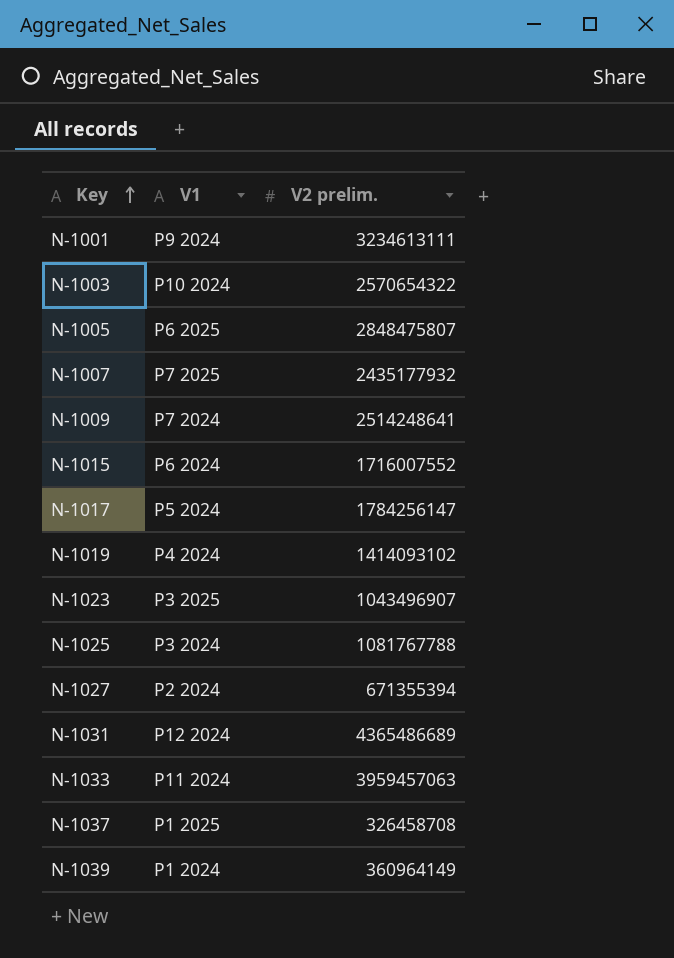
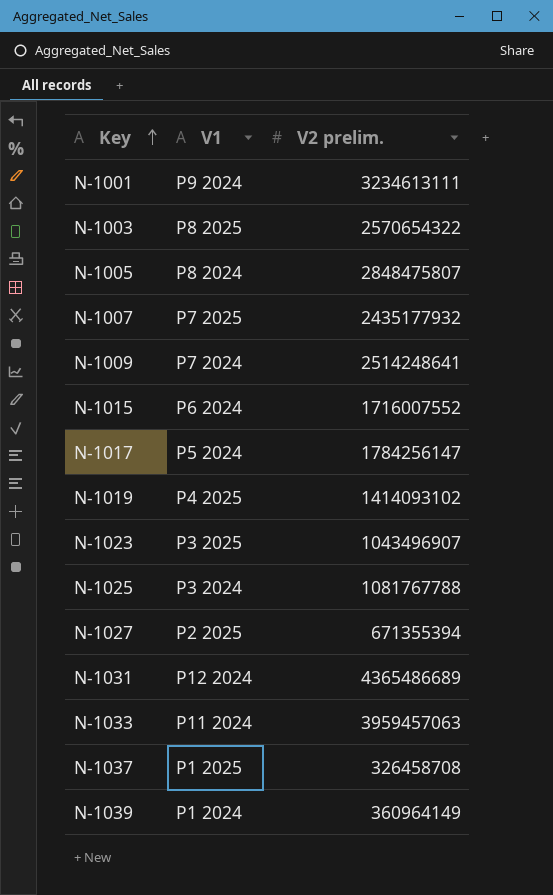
N-1003 | V1: P10 2024 -> P8 2025
N-1005 | V1: P6 2025 -> P8 2024
N-1019 | V1: P4 2024 -> P4 2025
N-1027 | V1: P2 2024 -> P2 2025

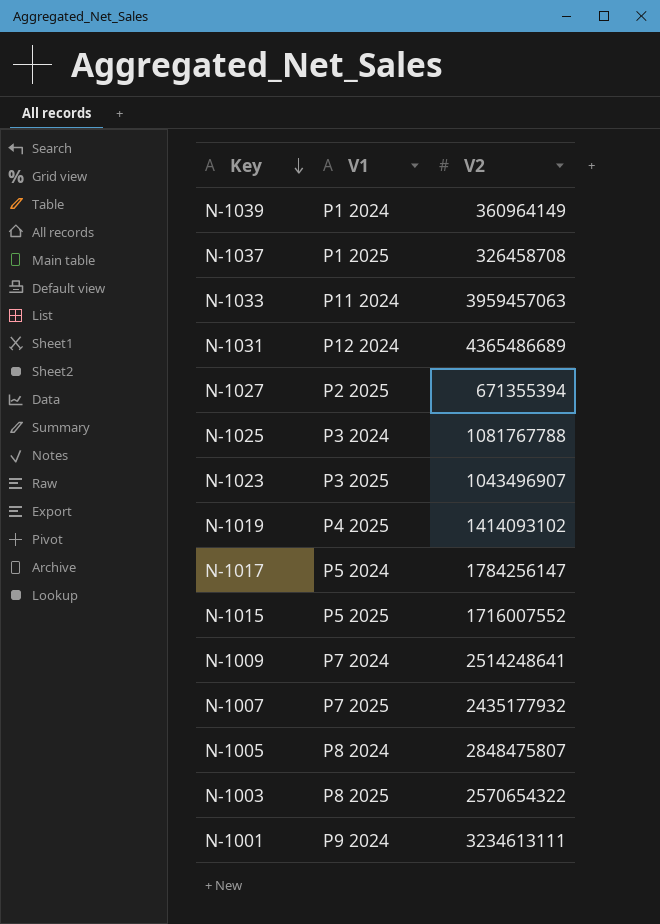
row order: Key ascending -> Key descending
column name: V2 prelim. -> V2
N-1015 | V1: P6 2024 -> P5 2025

